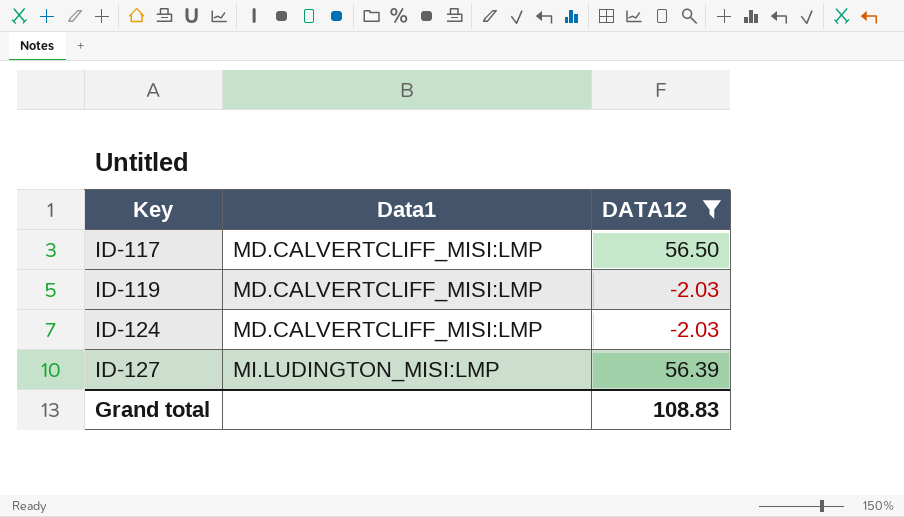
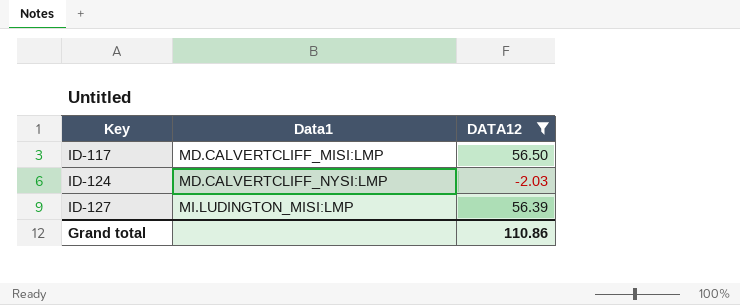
row ID-119: MD.CALVERTCLIFF_MISI:LMP | -2.03 -> none
ID-124 | Data1: MD.CALVERTCLIFF_MISI:LMP -> MD.CALVERTCLIFF_NYSI:LMP
Grand total | DATA12: 108.83 -> 110.86

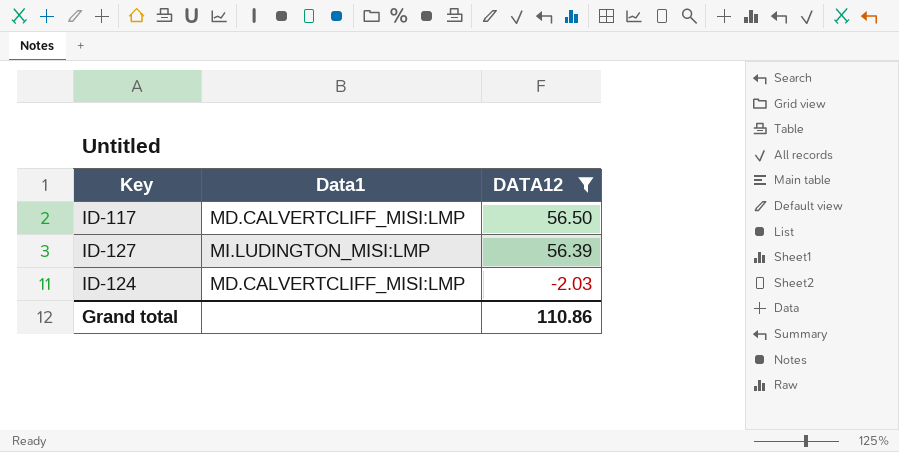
row order: Key ascending -> DATA12 descending
ID-124 | Data1: MD.CALVERTCLIFF_NYSI:LMP -> MD.CALVERTCLIFF_MISI:LMP

